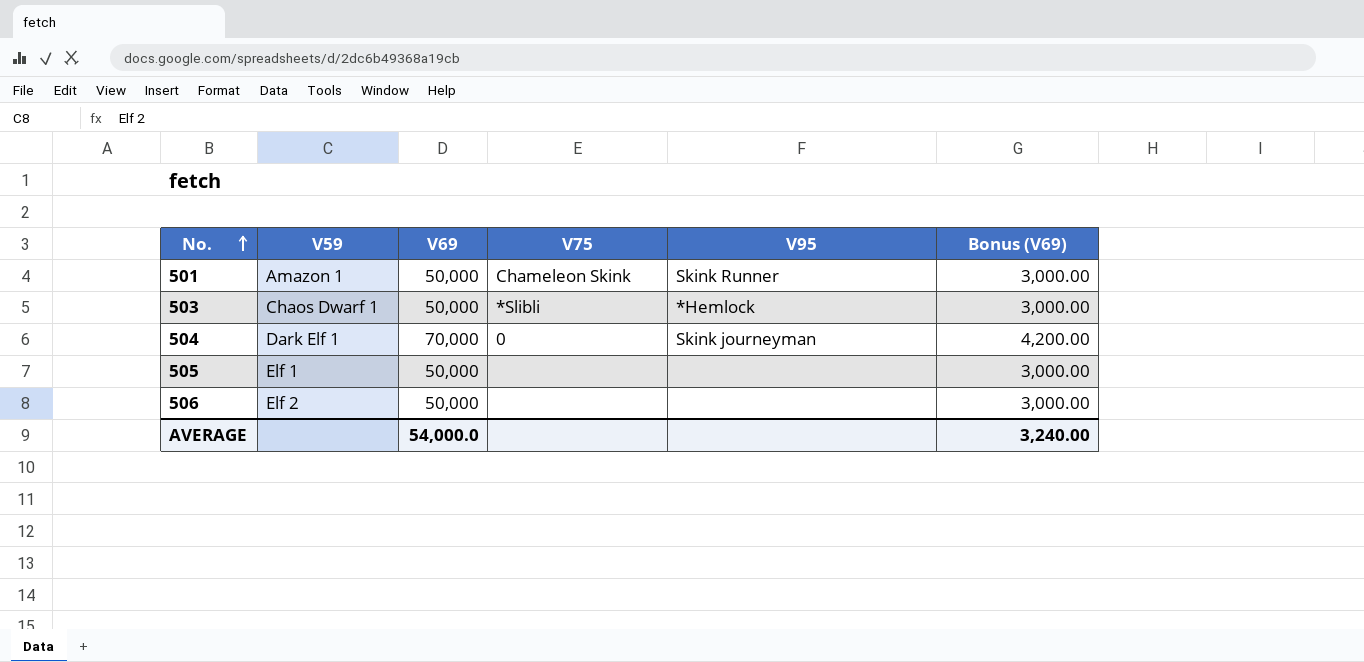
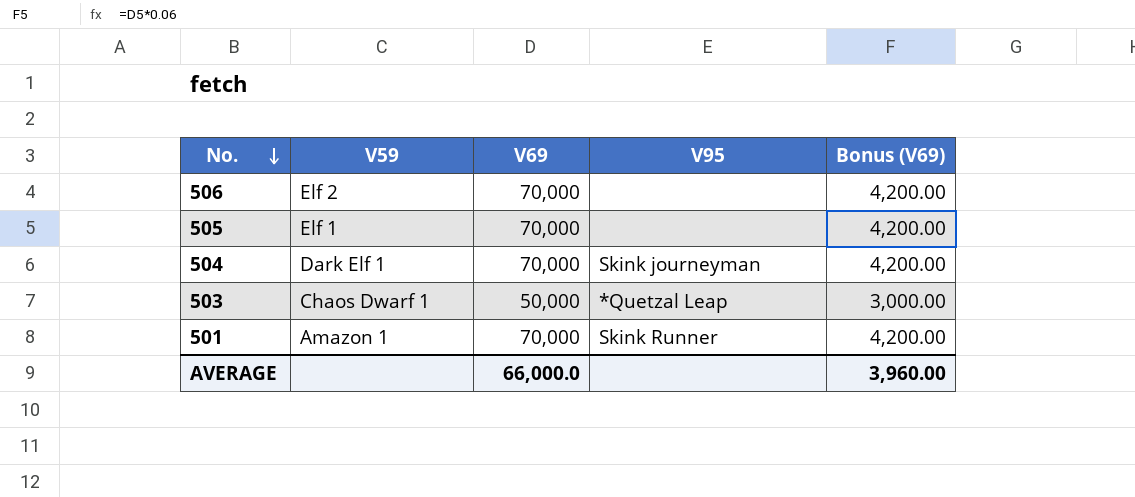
row order: No. ascending -> No. descending
column V75 | position: 4 -> none
506 | V69: 50,000 -> 70,000
506 | Bonus (V69): 3,000.00 -> 4,200.00
505 | V69: 50,000 -> 70,000
505 | Bonus (V69): 3,000.00 -> 4,200.00
503 | V95: *Hemlock -> *Quetzal Leap
501 | V69: 50,000 -> 70,000
501 | Bonus (V69): 3,000.00 -> 4,200.00
AVERAGE | V69: 54,000.0 -> 66,000.0
AVERAGE | Bonus (V69): 3,240.00 -> 3,960.00

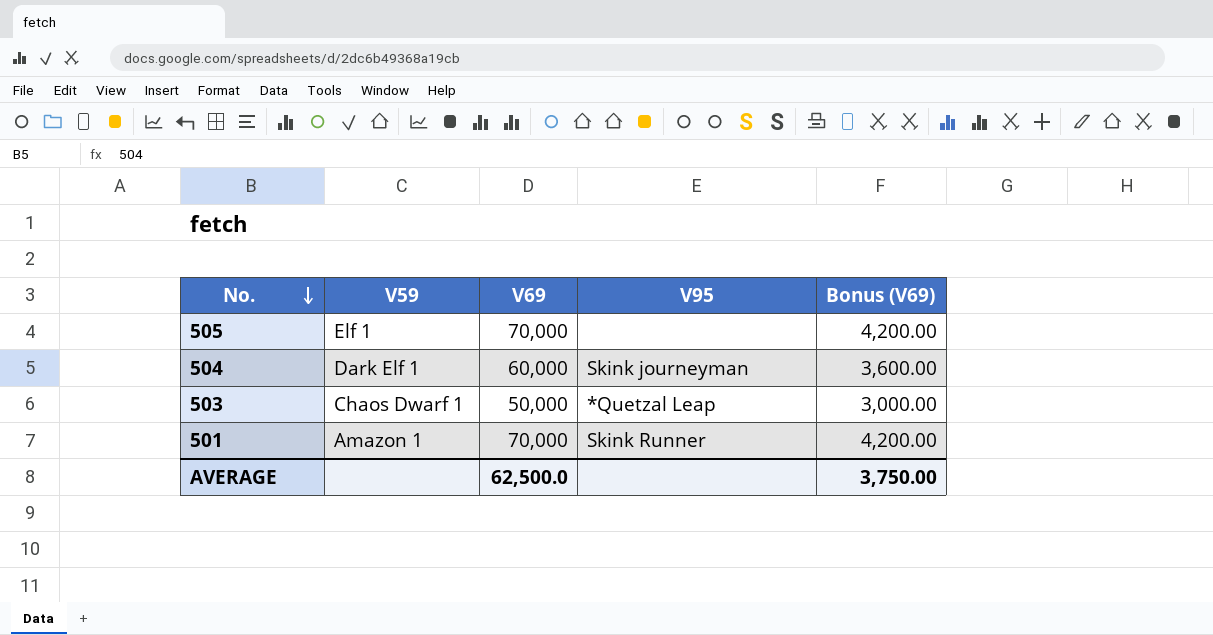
row 506: Elf 2 | 70,000 | none | 4,200.00 -> none
504 | V69: 70,000 -> 60,000
504 | Bonus (V69): 4,200.00 -> 3,600.00
AVERAGE | V69: 66,000.0 -> 62,500.0
AVERAGE | Bonus (V69): 3,960.00 -> 3,750.00

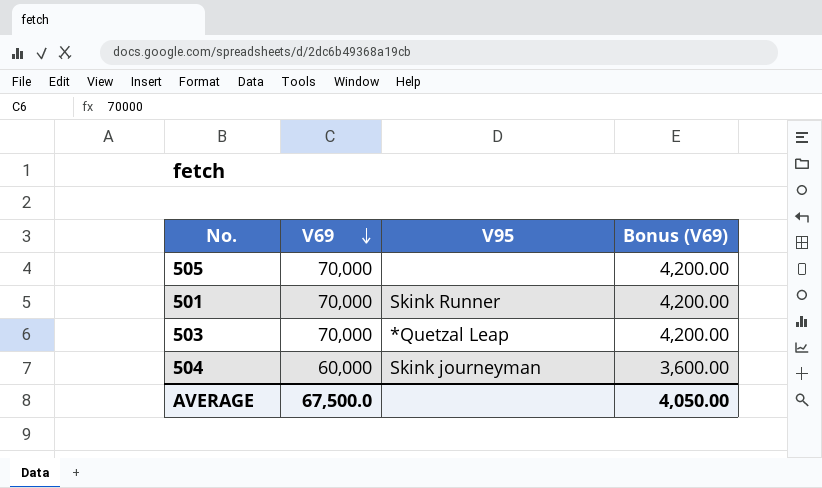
row order: No. descending -> V69 descending
column V59 | position: 2 -> none
503 | V69: 50,000 -> 70,000
503 | Bonus (V69): 3,000.00 -> 4,200.00
AVERAGE | V69: 62,500.0 -> 67,500.0
AVERAGE | Bonus (V69): 3,750.00 -> 4,050.00

